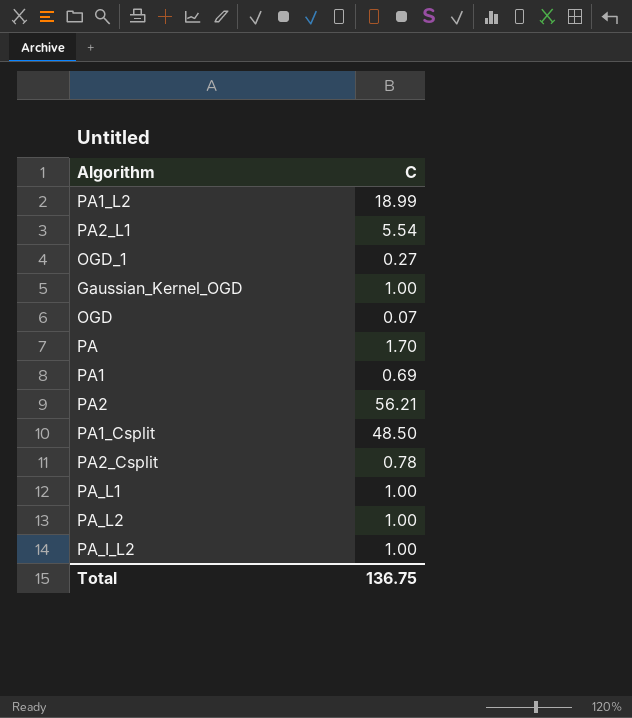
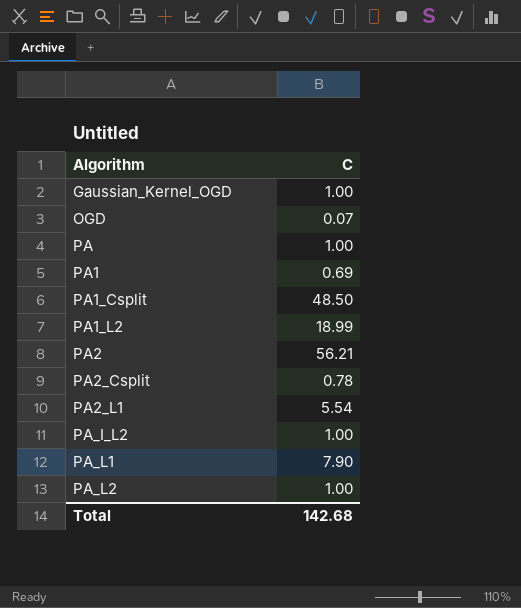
row order: none -> Algorithm ascending
row OGD_1: 0.27 -> none
PA | C: 1.70 -> 1.00
PA_L1 | C: 1.00 -> 7.90
Total | C: 136.75 -> 142.68

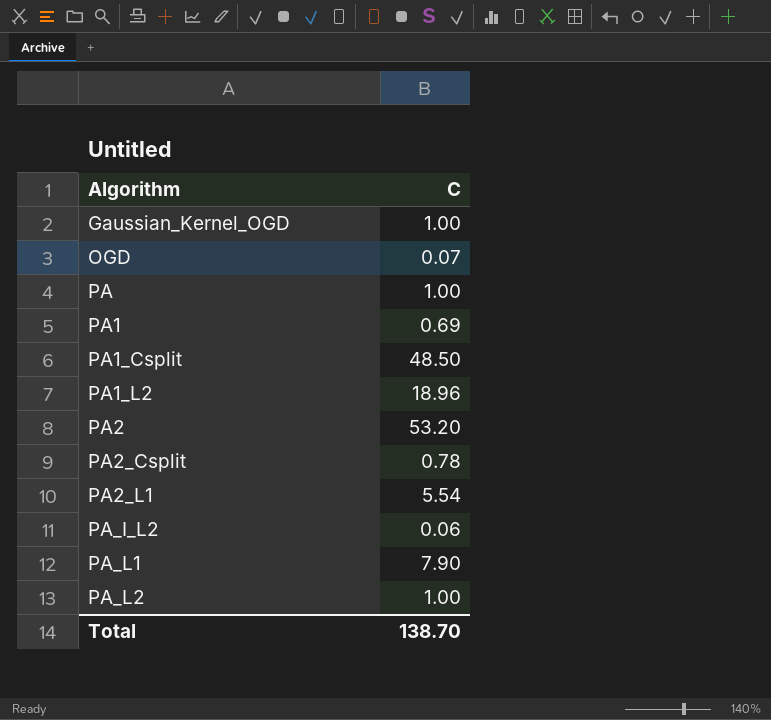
PA1_L2 | C: 18.99 -> 18.96
PA2 | C: 56.21 -> 53.20
PA_I_L2 | C: 1.00 -> 0.06
Total | C: 142.68 -> 138.70

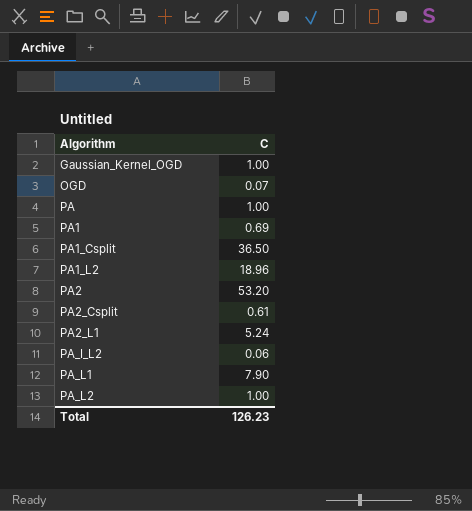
PA1_Csplit | C: 48.50 -> 36.50
PA2_Csplit | C: 0.78 -> 0.61
PA2_L1 | C: 5.54 -> 5.24
Total | C: 138.70 -> 126.23

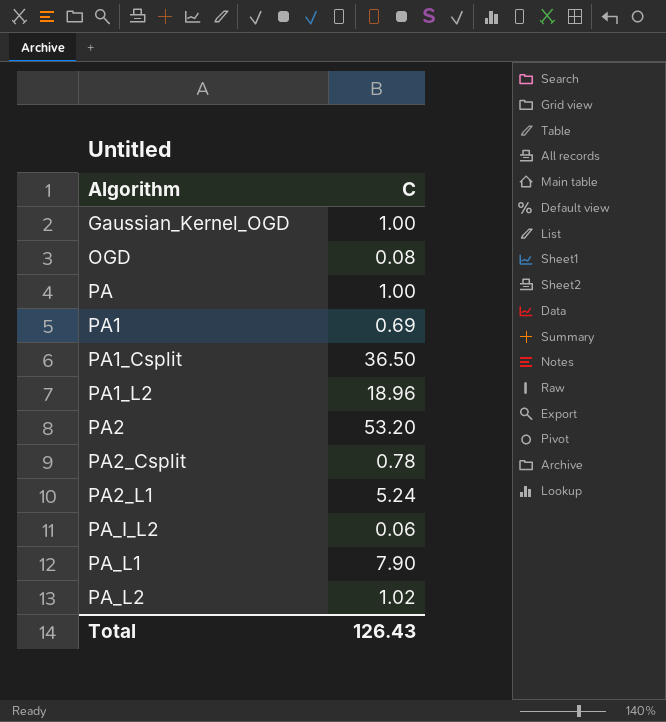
OGD | C: 0.07 -> 0.08
PA2_Csplit | C: 0.61 -> 0.78
PA_L2 | C: 1.00 -> 1.02
Total | C: 126.23 -> 126.43

